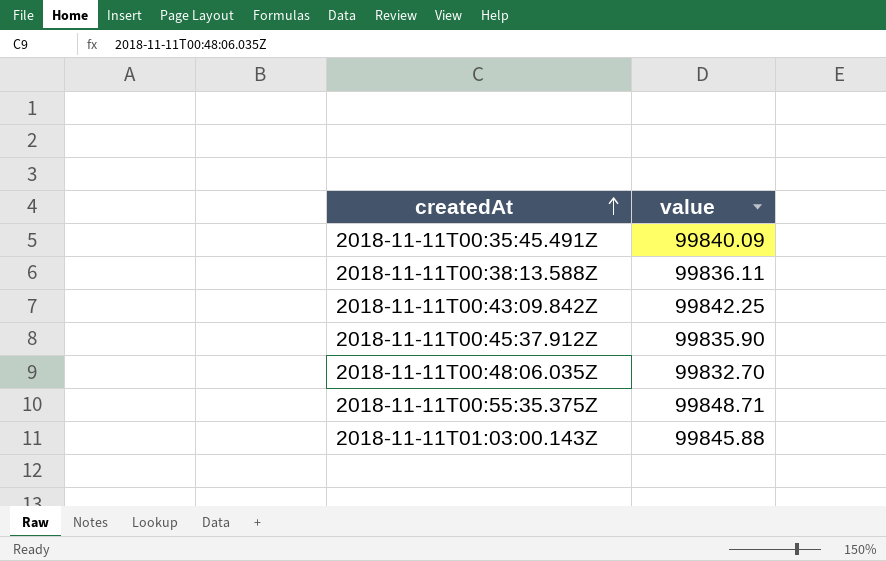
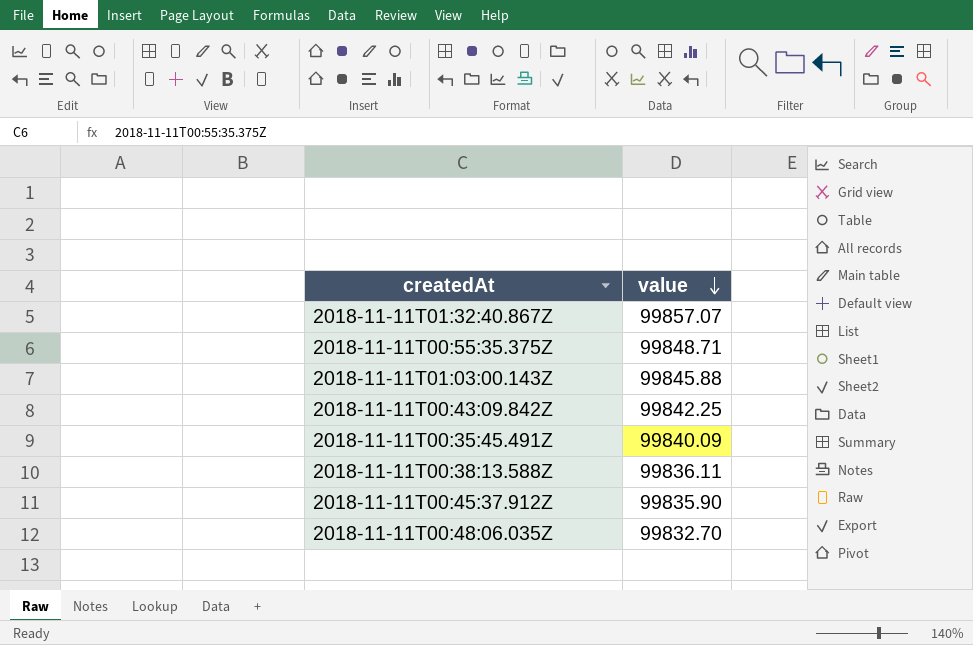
row order: createdAt ascending -> value descending
row 2018-11-11T01:32:40.867Z: none -> 99857.07

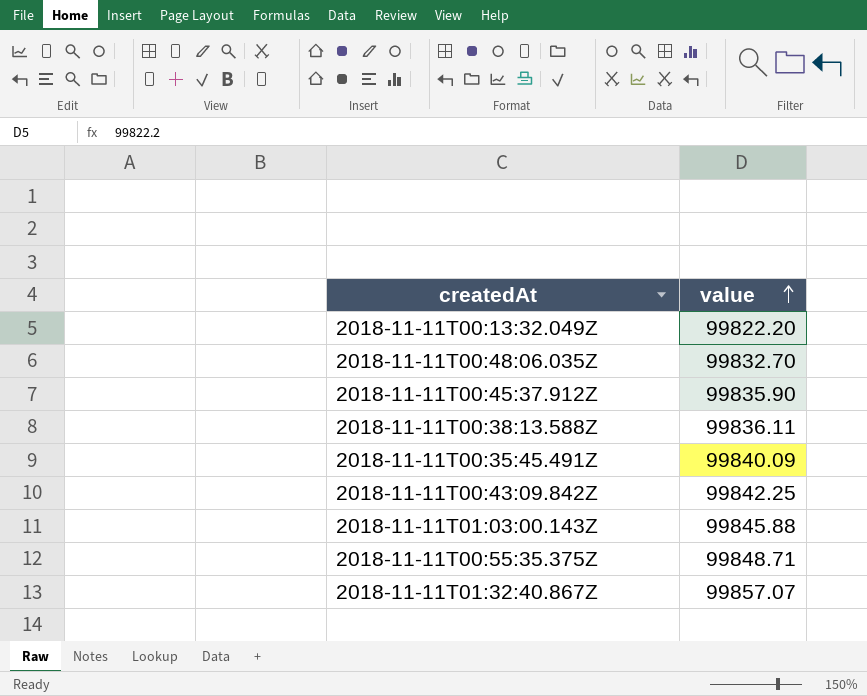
row order: value descending -> value ascending
row 2018-11-11T00:13:32.049Z: none -> 99822.20

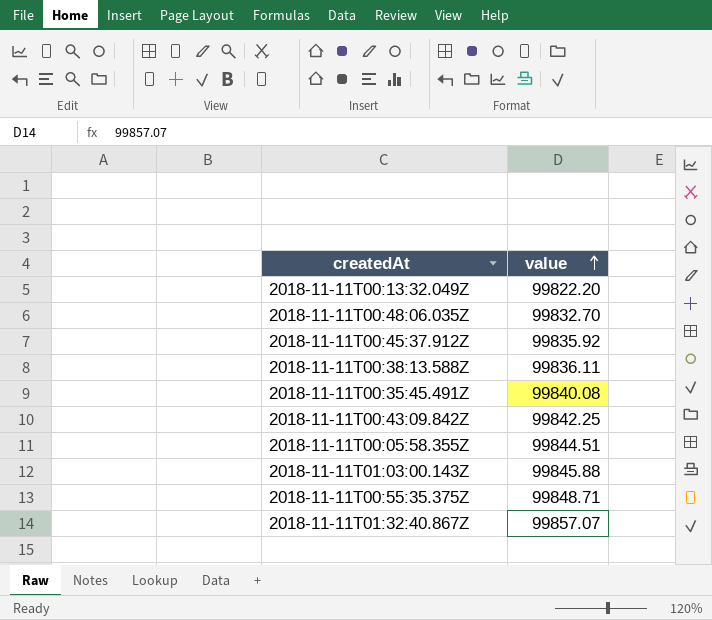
2018-11-11T00:45:37.912Z | value: 99835.90 -> 99835.92
2018-11-11T00:35:45.491Z | value: 99840.09 -> 99840.08
row 2018-11-11T00:05:58.355Z: none -> 99844.51

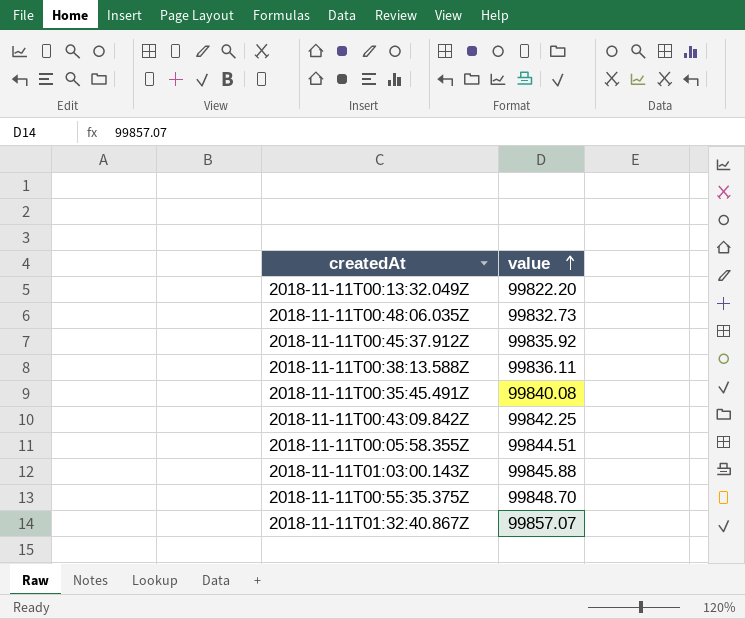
2018-11-11T00:48:06.035Z | value: 99832.70 -> 99832.73
2018-11-11T00:55:35.375Z | value: 99848.71 -> 99848.70

